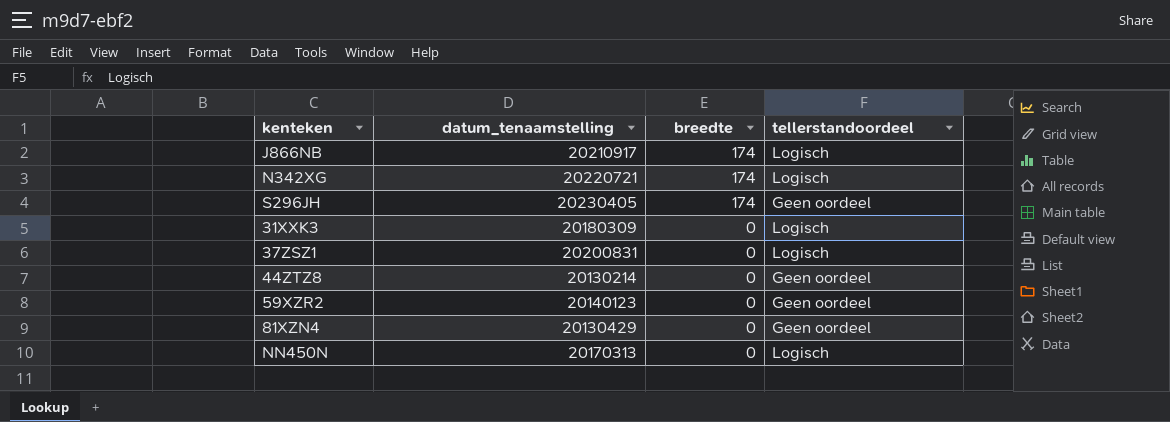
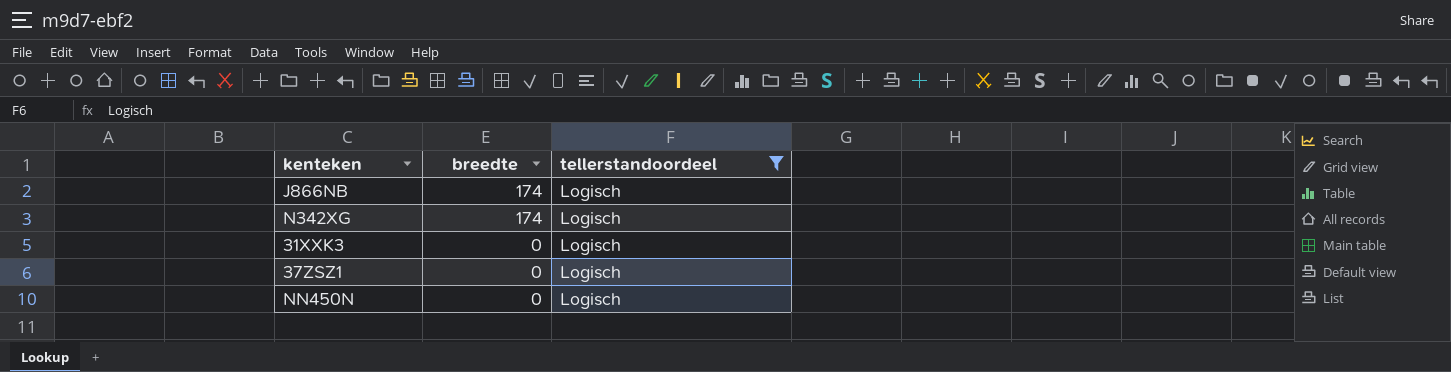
filter: none -> tellerstandoordeel = Logisch
column datum_tenaamstelling | position: 2 -> none

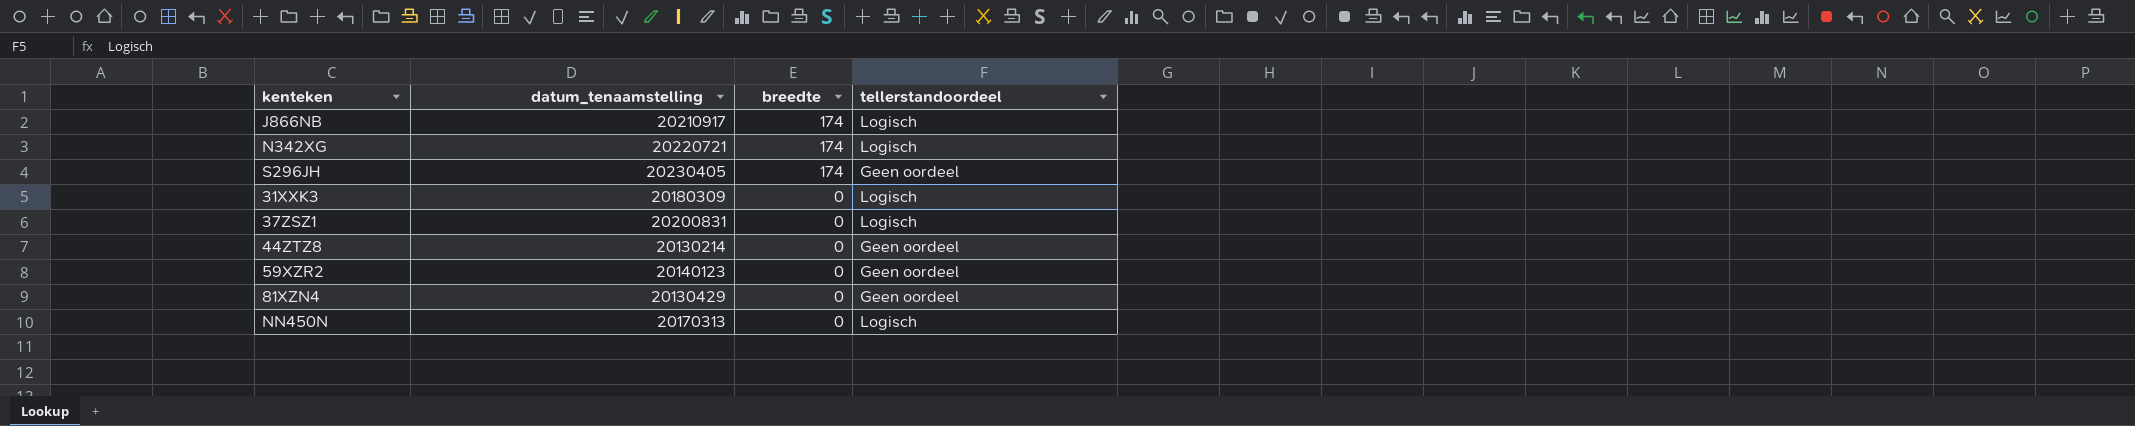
filter: tellerstandoordeel = Logisch -> none
column datum_tenaamstelling | position: none -> 2

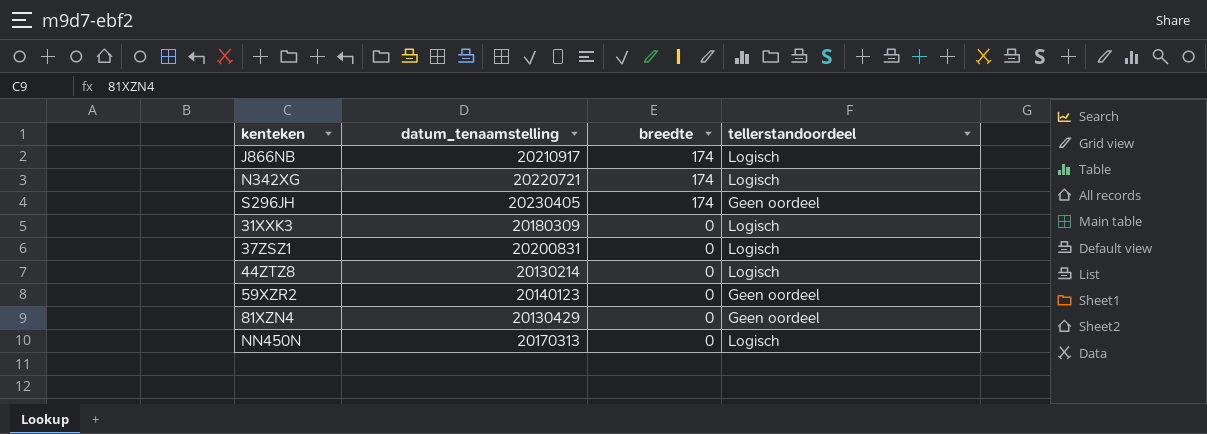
44ZTZ8 | tellerstandoordeel: Geen oordeel -> Logisch

